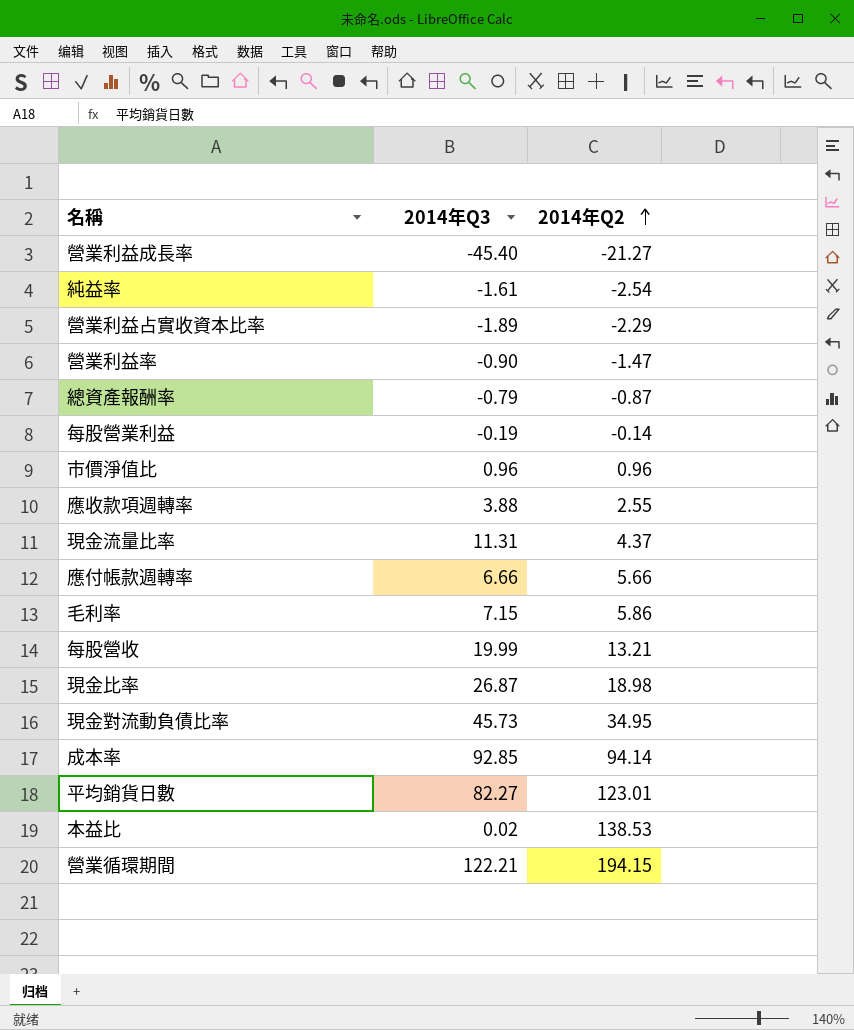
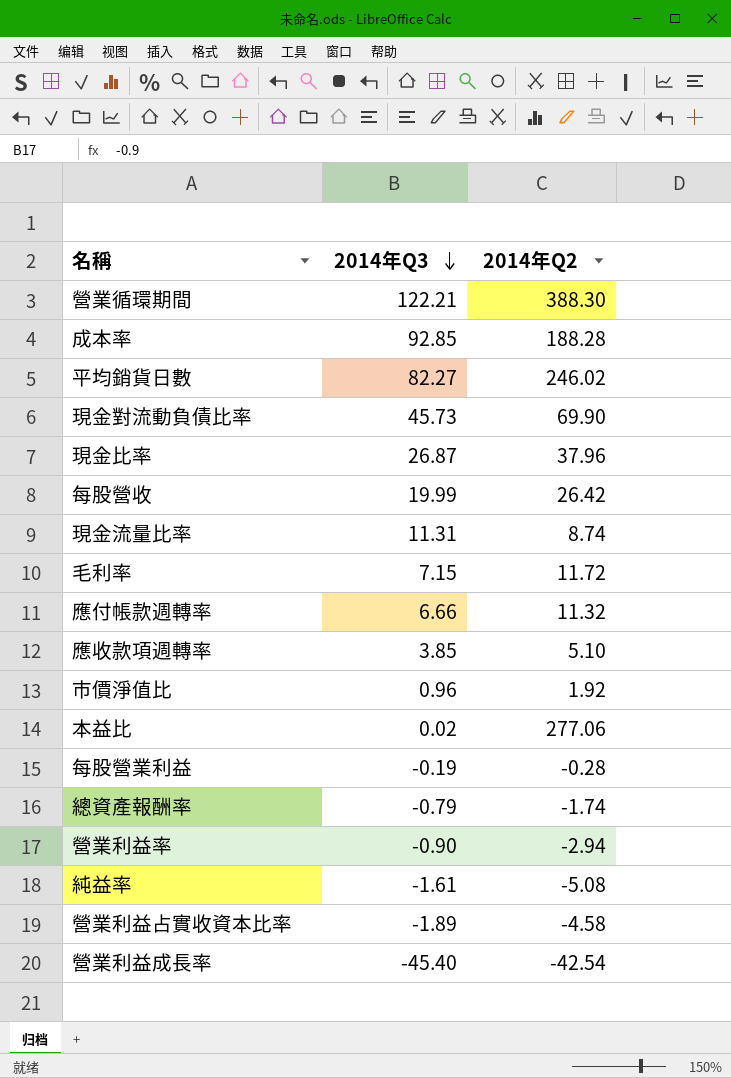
row order: 2014年Q2 ascending -> 2014年Q3 descending
營業循環期間 | 2014年Q2: 194.15 -> 388.30
成本率 | 2014年Q2: 94.14 -> 188.28
平均銷貨日數 | 2014年Q2: 123.01 -> 246.02
現金對流動負債比率 | 2014年Q2: 34.95 -> 69.90
現金比率 | 2014年Q2: 18.98 -> 37.96
每股營收 | 2014年Q2: 13.21 -> 26.42
現金流量比率 | 2014年Q2: 4.37 -> 8.74
毛利率 | 2014年Q2: 5.86 -> 11.72
應付帳款週轉率 | 2014年Q2: 5.66 -> 11.32
應收款項週轉率 | 2014年Q3: 3.88 -> 3.85
應收款項週轉率 | 2014年Q2: 2.55 -> 5.10
市價淨值比 | 2014年Q2: 0.96 -> 1.92
本益比 | 2014年Q2: 138.53 -> 277.06
每股營業利益 | 2014年Q2: -0.14 -> -0.28
總資產報酬率 | 2014年Q2: -0.87 -> -1.74
營業利益率 | 2014年Q2: -1.47 -> -2.94
純益率 | 2014年Q2: -2.54 -> -5.08
營業利益占實收資本比率 | 2014年Q2: -2.29 -> -4.58
營業利益成長率 | 2014年Q2: -21.27 -> -42.54

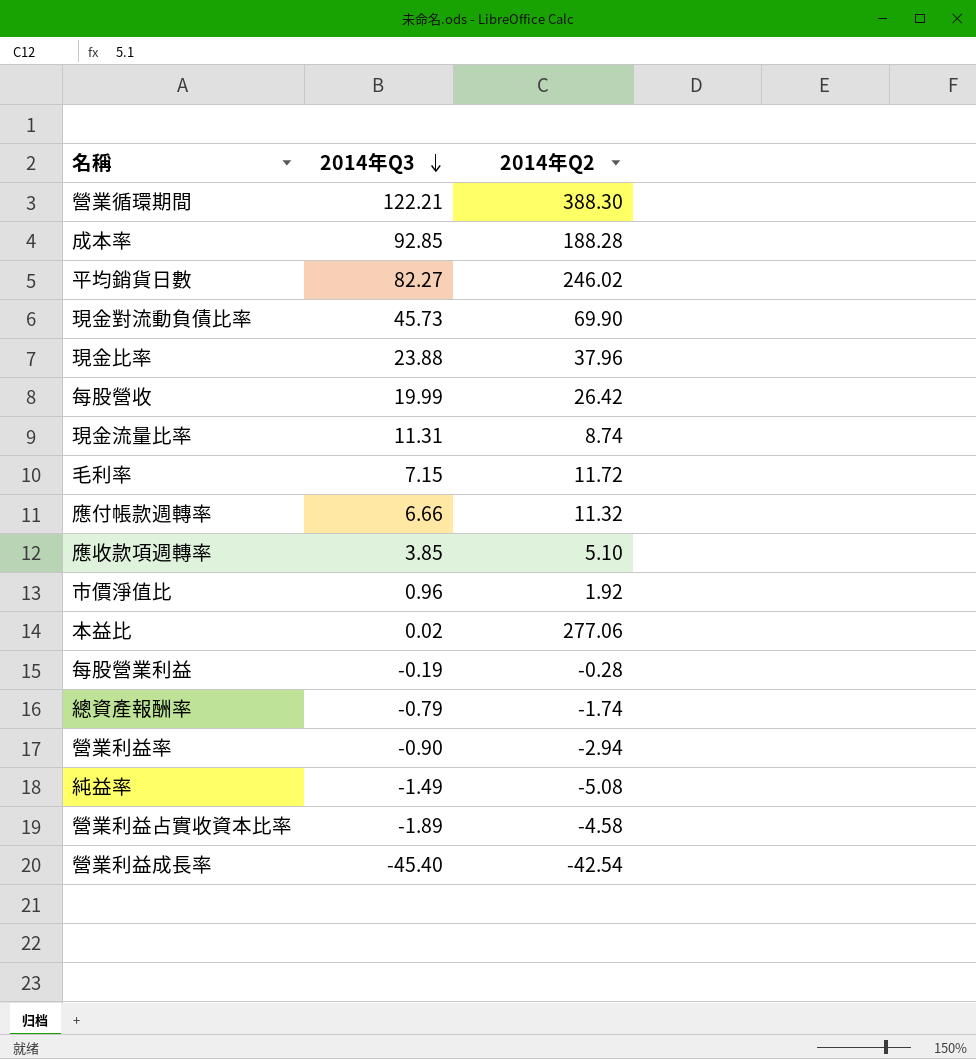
現金比率 | 2014年Q3: 26.87 -> 23.88
純益率 | 2014年Q3: -1.61 -> -1.49

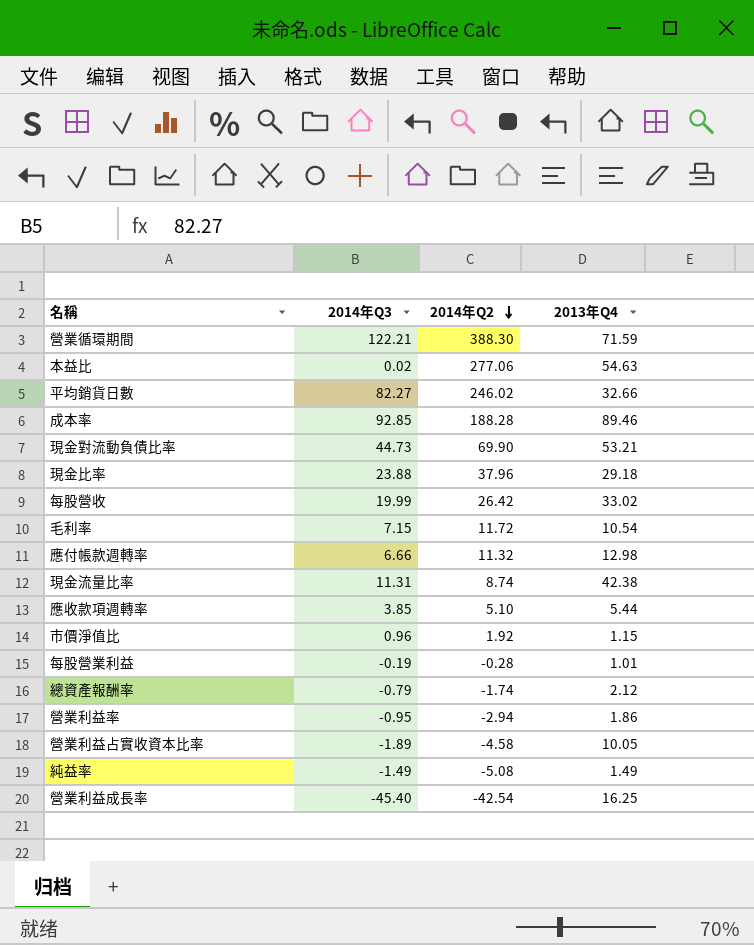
row order: 2014年Q3 descending -> 2014年Q2 descending
column 2013年Q4 | position: none -> 4
現金對流動負債比率 | 2014年Q3: 45.73 -> 44.73
營業利益率 | 2014年Q3: -0.90 -> -0.95

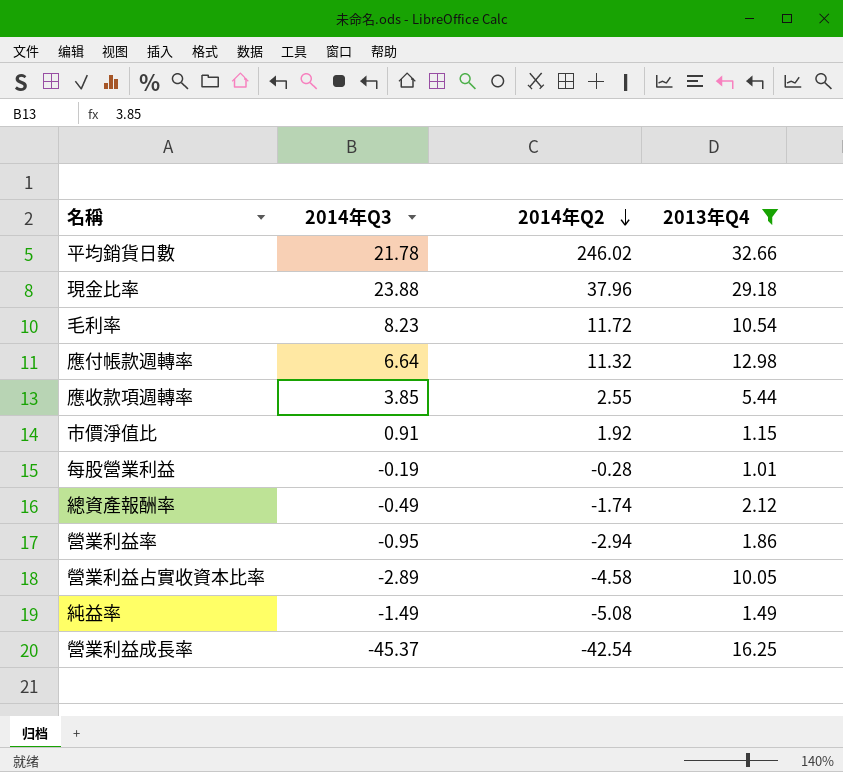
filter: none -> 2013年Q4 <= 32.66
平均銷貨日數 | 2014年Q3: 82.27 -> 21.78
毛利率 | 2014年Q3: 7.15 -> 8.23
應付帳款週轉率 | 2014年Q3: 6.66 -> 6.64
應收款項週轉率 | 2014年Q2: 5.10 -> 2.55
市價淨值比 | 2014年Q3: 0.96 -> 0.91
總資產報酬率 | 2014年Q3: -0.79 -> -0.49
營業利益占實收資本比率 | 2014年Q3: -1.89 -> -2.89
營業利益成長率 | 2014年Q3: -45.40 -> -45.37

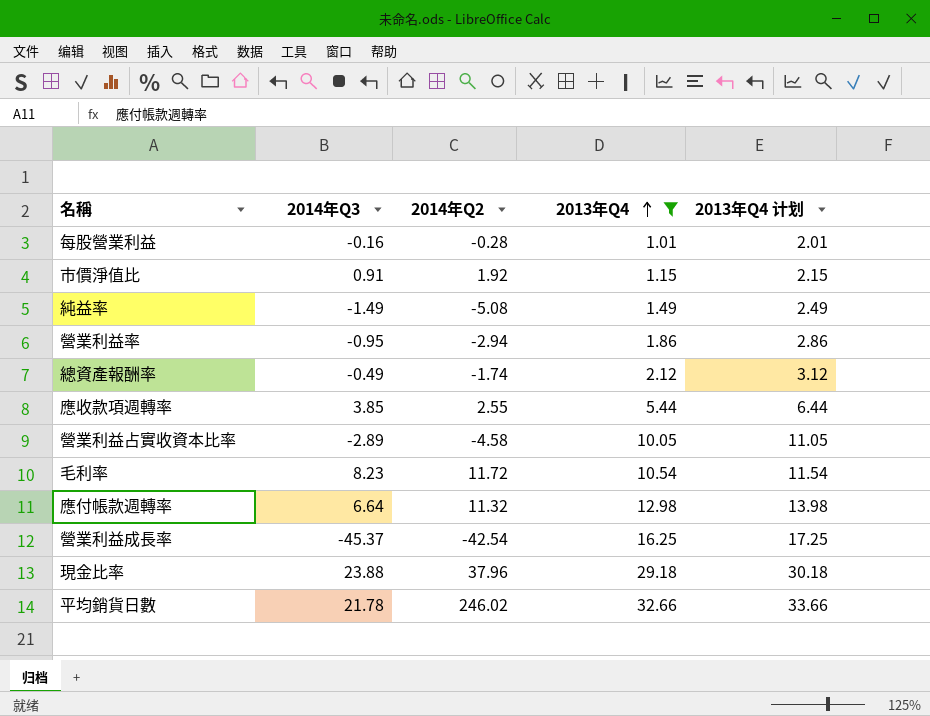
row order: 2014年Q2 descending -> 2013年Q4 ascending
column 2013年Q4 计划 | formula: none -> [2013年Q4] + 1
每股營業利益 | 2014年Q3: -0.19 -> -0.16

